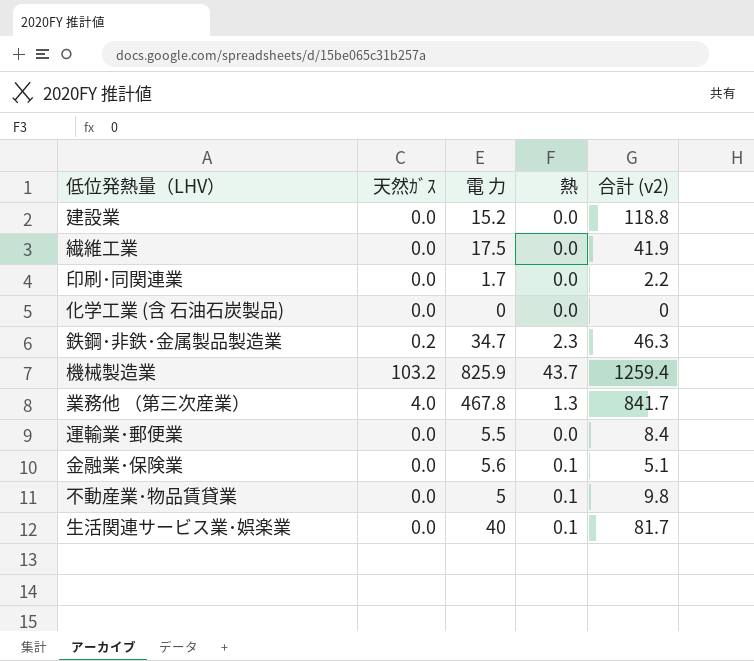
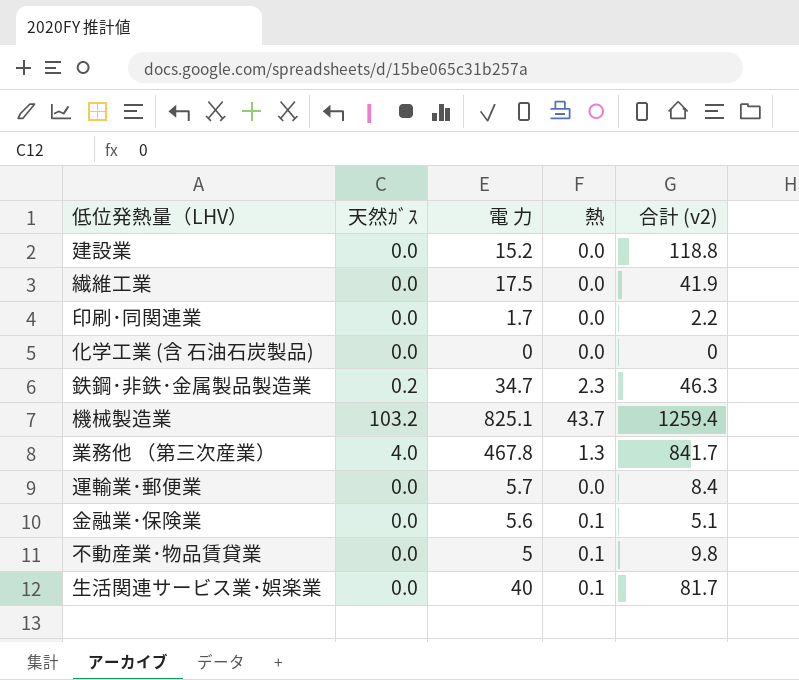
機械製造業 | 電 力: 825.9 -> 825.1
運輸業･郵便業 | 電 力: 5.5 -> 5.7

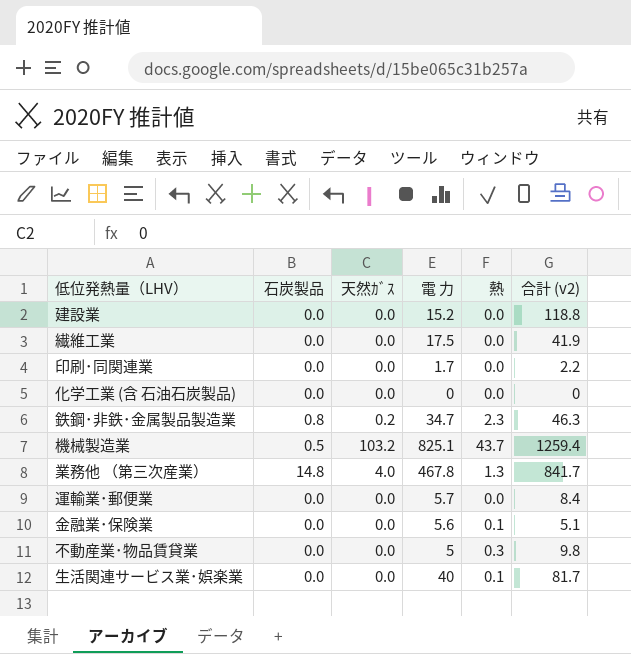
column 石炭製品 | position: none -> 2
不動産業･物品賃貸業 | 熱: 0.1 -> 0.3

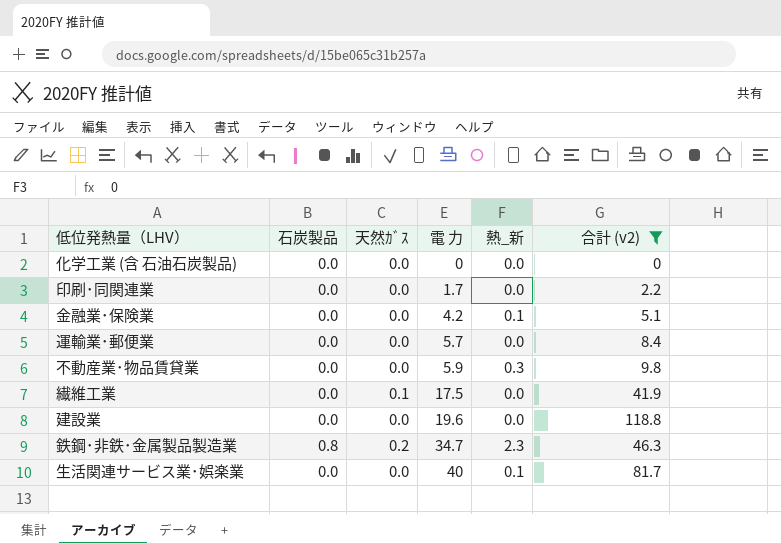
filter: none -> 合計 (v2) <= 118.8
row order: none -> 電 力 ascending
column name: 熱 -> 熱_新
金融業･保険業 | 電 力: 5.6 -> 4.2
不動産業･物品賃貸業 | 電 力: 5 -> 5.9
繊維工業 | 天然ｶﾞｽ: 0.0 -> 0.1
建設業 | 電 力: 15.2 -> 19.6

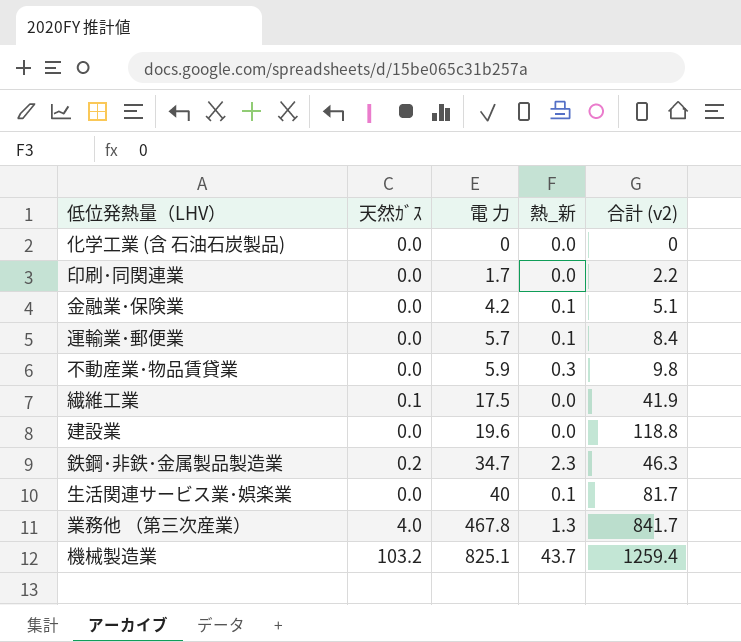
filter: 合計 (v2) <= 118.8 -> none
column 石炭製品 | position: 2 -> none
運輸業･郵便業 | 熱_新: 0.0 -> 0.1

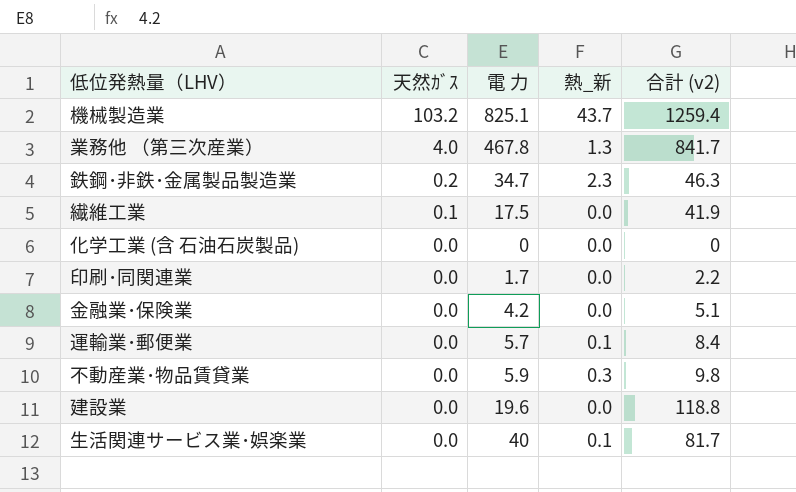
row order: 電 力 ascending -> 天然ｶﾞｽ descending
金融業･保険業 | 熱_新: 0.1 -> 0.0

